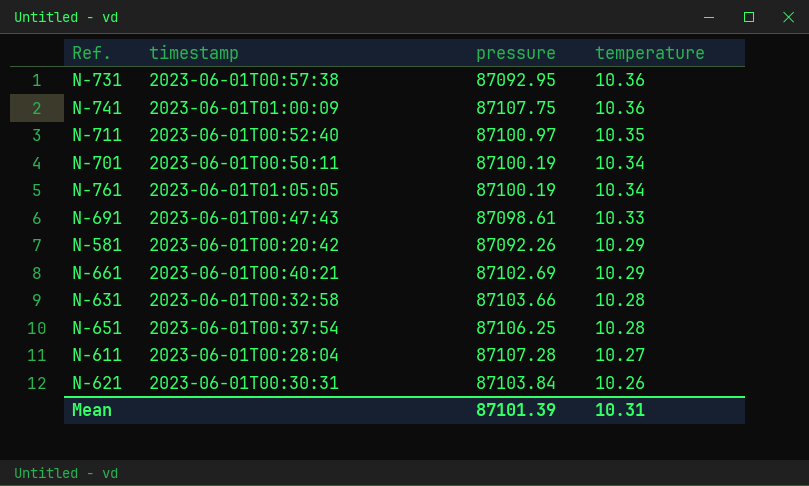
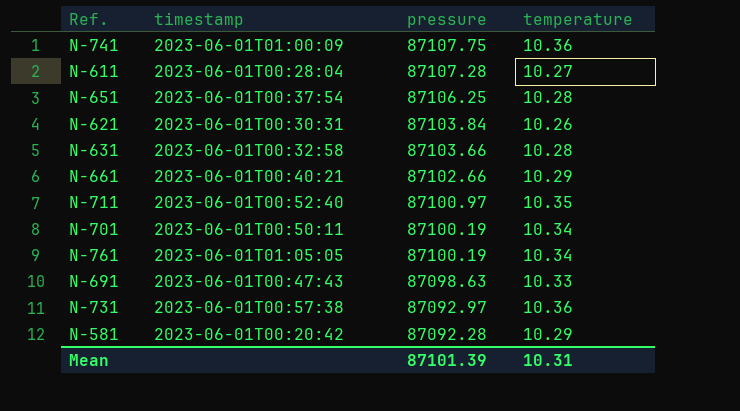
row order: temperature descending -> pressure descending
N-661 | pressure: 87102.69 -> 87102.66
N-691 | pressure: 87098.61 -> 87098.63
N-731 | pressure: 87092.95 -> 87092.97
N-581 | pressure: 87092.26 -> 87092.28

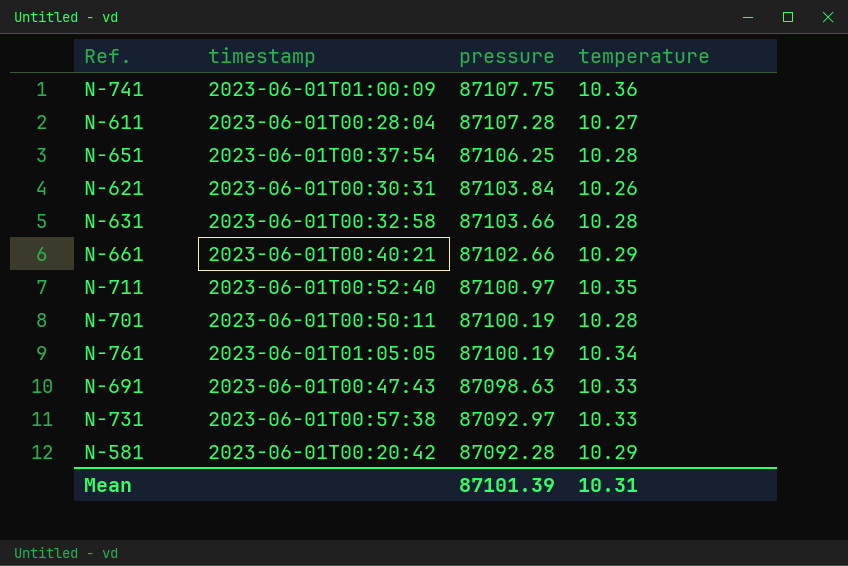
N-701 | temperature: 10.34 -> 10.28
N-731 | temperature: 10.36 -> 10.33

